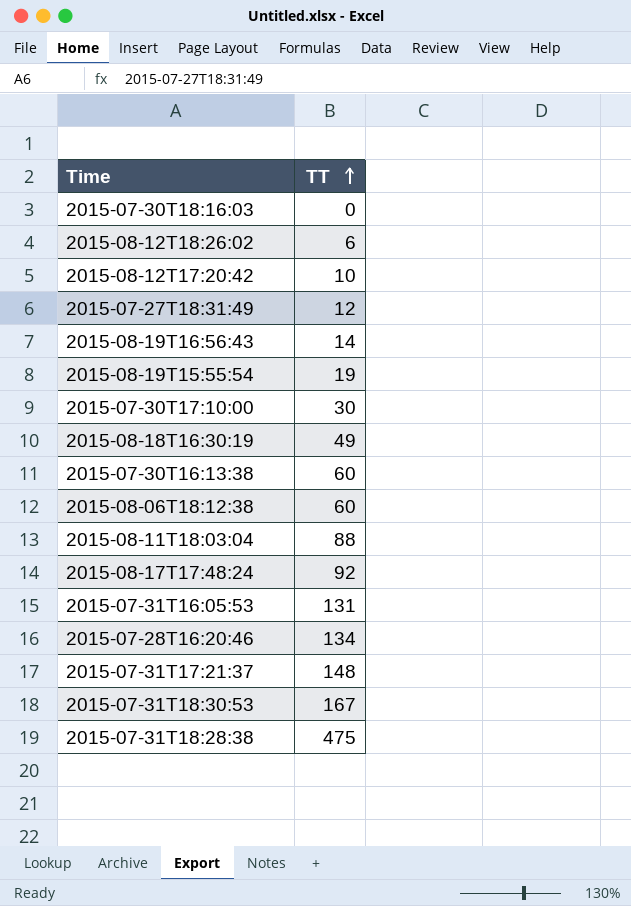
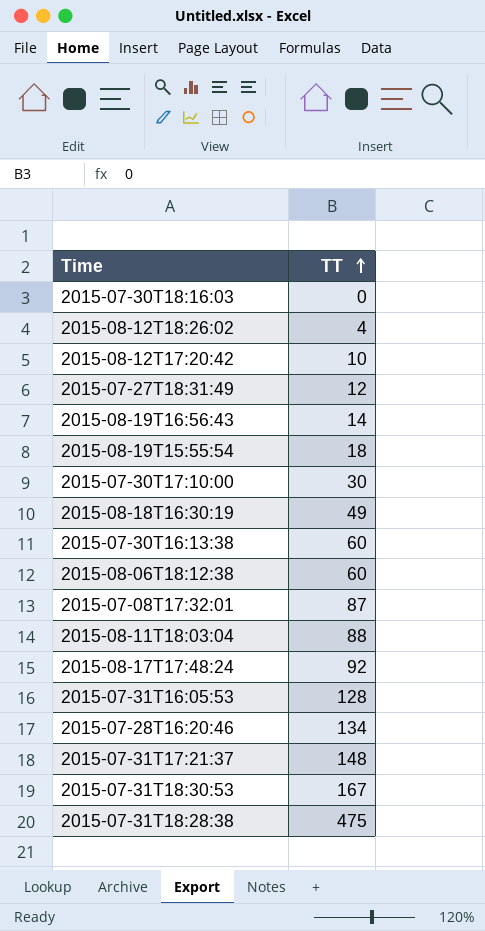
2015-08-12T18:26:02 | TT: 6 -> 4
2015-08-19T15:55:54 | TT: 19 -> 18
row 2015-07-08T17:32:01: none -> 87
2015-07-31T16:05:53 | TT: 131 -> 128

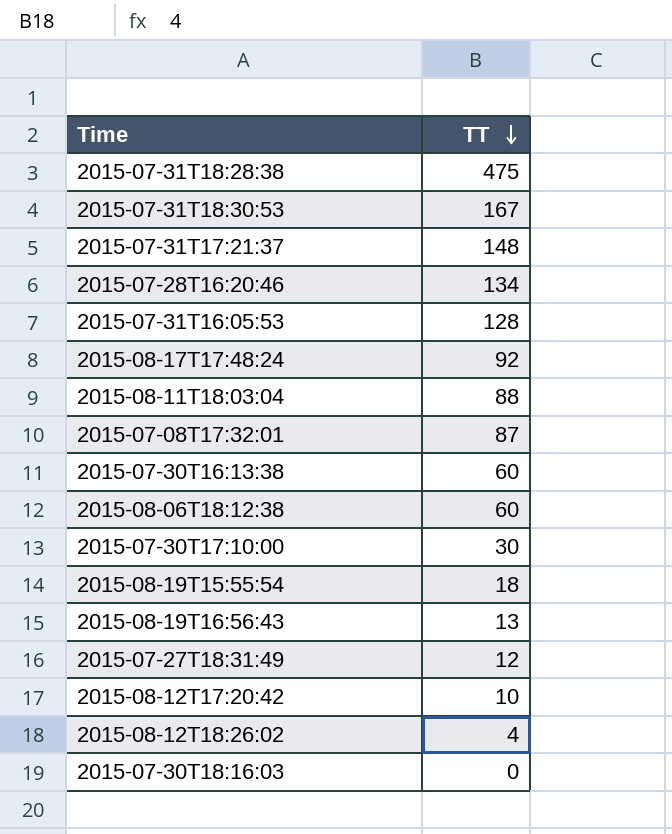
row order: TT ascending -> TT descending
row 2015-08-18T16:30:19: 49 -> none
2015-08-19T16:56:43 | TT: 14 -> 13

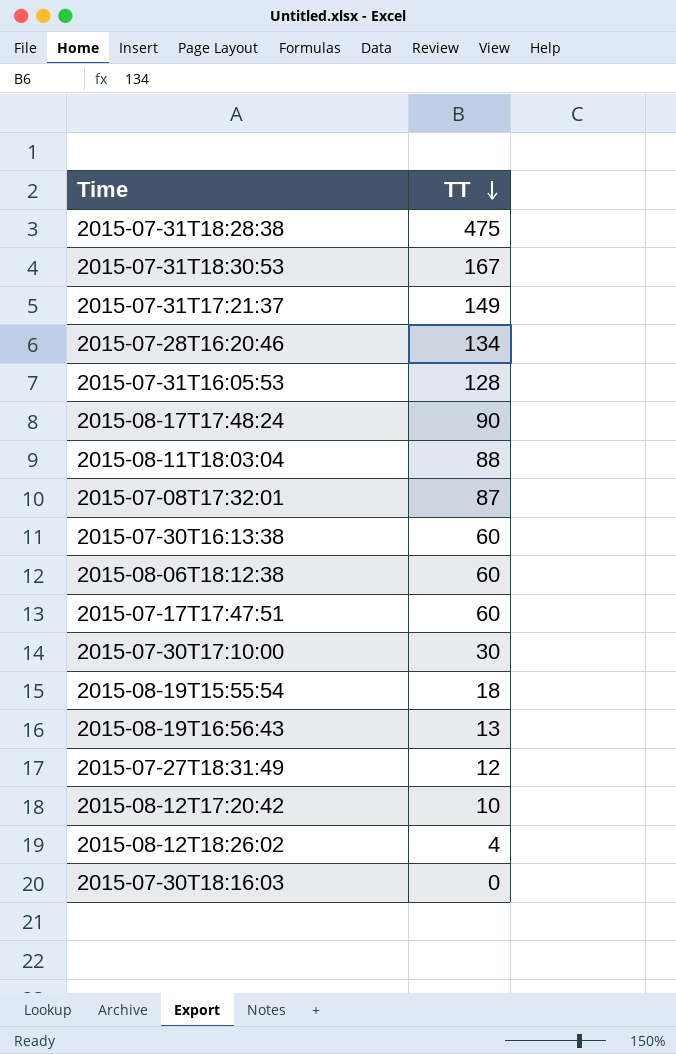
2015-07-31T17:21:37 | TT: 148 -> 149
2015-08-17T17:48:24 | TT: 92 -> 90
row 2015-07-17T17:47:51: none -> 60

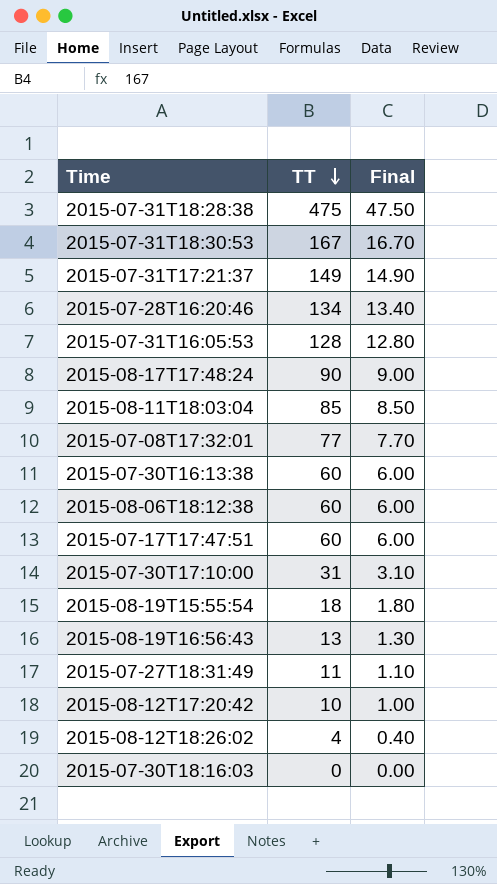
column Final | formula: none -> [TT] * 0.1
2015-08-11T18:03:04 | TT: 88 -> 85
2015-07-08T17:32:01 | TT: 87 -> 77
2015-07-30T17:10:00 | TT: 30 -> 31
2015-07-27T18:31:49 | TT: 12 -> 11

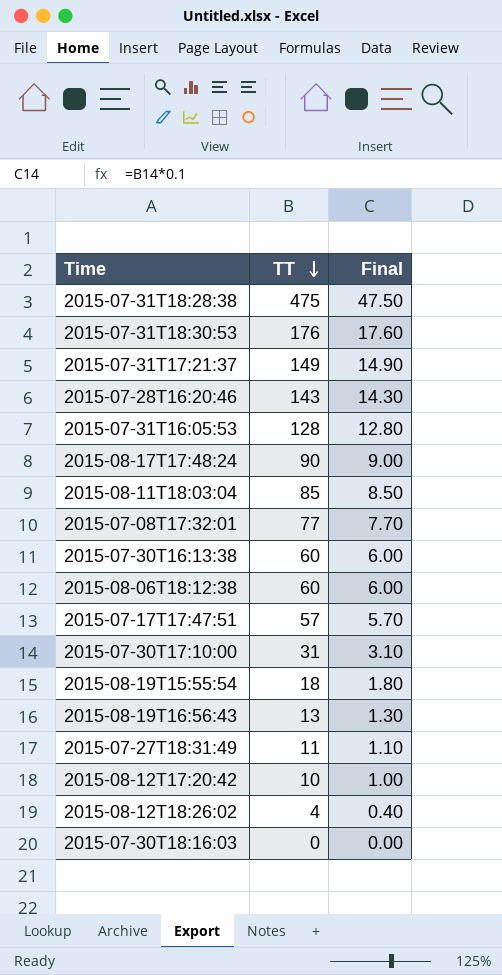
2015-07-31T18:30:53 | TT: 167 -> 176
2015-07-31T18:30:53 | Final: 16.70 -> 17.60
2015-07-28T16:20:46 | TT: 134 -> 143
2015-07-28T16:20:46 | Final: 13.40 -> 14.30
2015-07-17T17:47:51 | TT: 60 -> 57
2015-07-17T17:47:51 | Final: 6.00 -> 5.70

